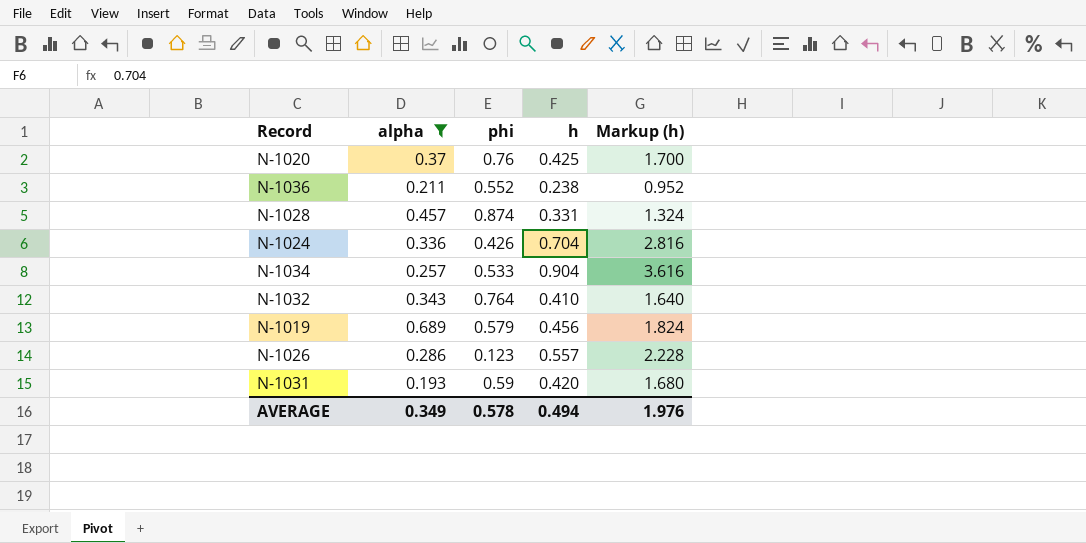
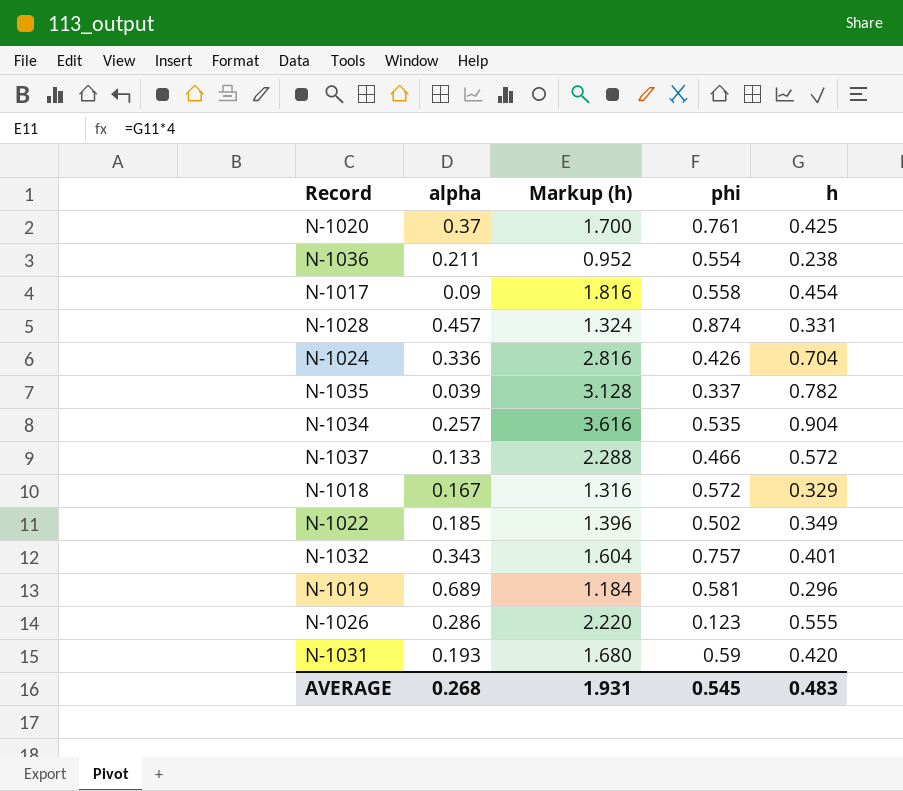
filter: alpha >= 0.193 -> none
column Markup (h) | position: 5 -> 3
N-1020 | phi: 0.76 -> 0.761
N-1036 | phi: 0.552 -> 0.554
N-1034 | phi: 0.533 -> 0.535
N-1032 | Markup (h): 1.640 -> 1.604
N-1032 | phi: 0.764 -> 0.757
N-1032 | h: 0.410 -> 0.401
N-1019 | Markup (h): 1.824 -> 1.184
N-1019 | phi: 0.579 -> 0.581
N-1019 | h: 0.456 -> 0.296
N-1026 | Markup (h): 2.228 -> 2.220
N-1026 | h: 0.557 -> 0.555
AVERAGE | alpha: 0.349 -> 0.268
AVERAGE | Markup (h): 1.976 -> 1.931
AVERAGE | phi: 0.578 -> 0.545
AVERAGE | h: 0.494 -> 0.483

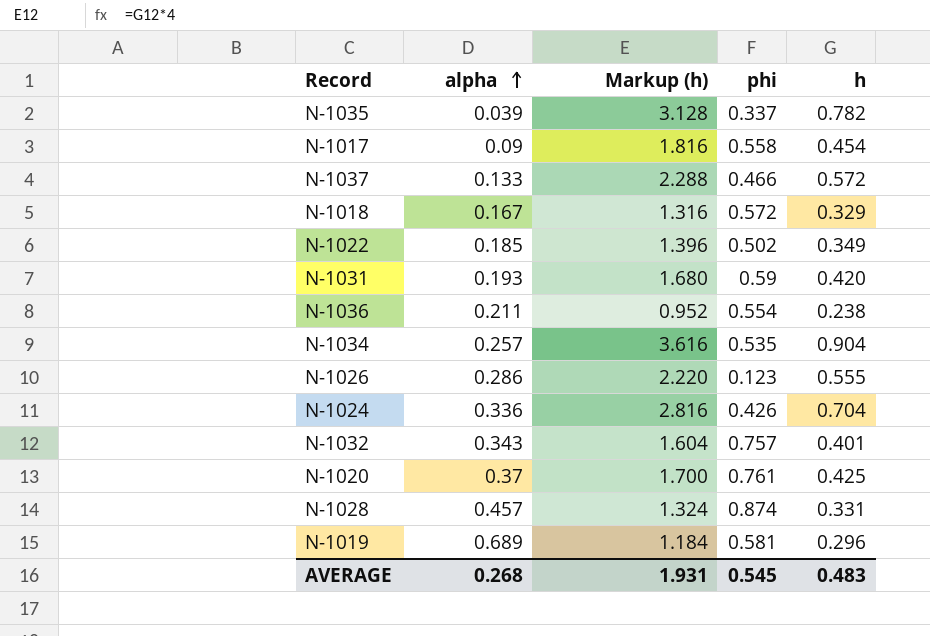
row order: none -> alpha ascending

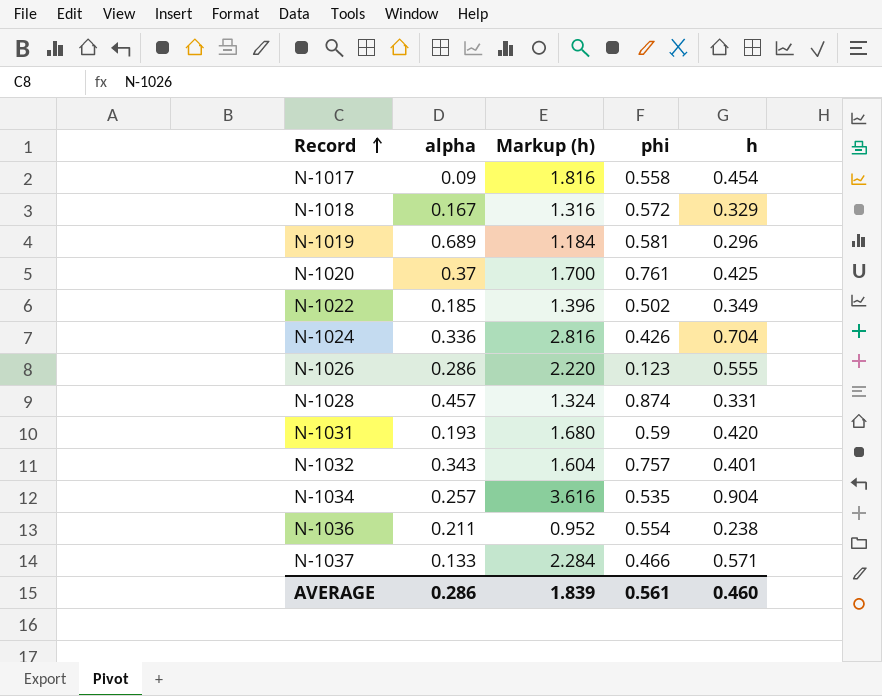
row order: alpha ascending -> Record ascending
row N-1035: 0.039 | 3.128 | 0.337 | 0.782 -> none
N-1037 | Markup (h): 2.288 -> 2.284
N-1037 | h: 0.572 -> 0.571
AVERAGE | alpha: 0.268 -> 0.286
AVERAGE | Markup (h): 1.931 -> 1.839
AVERAGE | phi: 0.545 -> 0.561
AVERAGE | h: 0.483 -> 0.460

